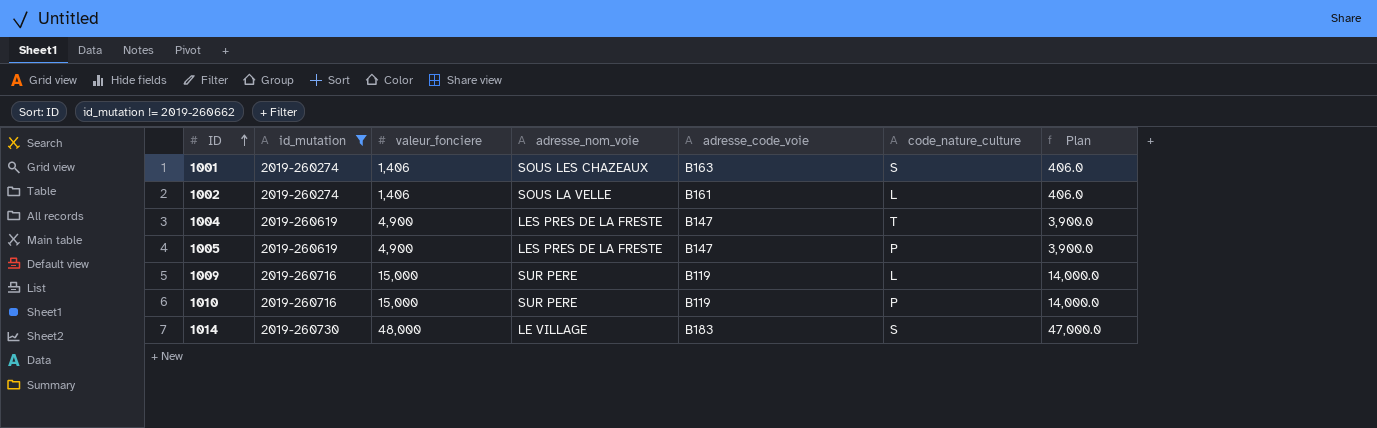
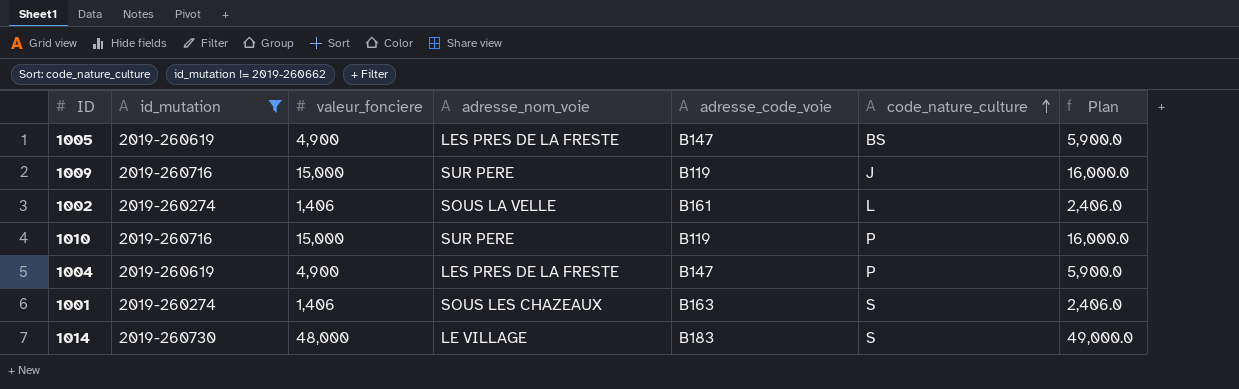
row order: ID ascending -> code_nature_culture ascending
column Plan | formula: [valeur_fonciere] - 1000 -> [valeur_fonciere] + 1000
1005 | code_nature_culture: P -> BS
1009 | code_nature_culture: L -> J
1004 | code_nature_culture: T -> P

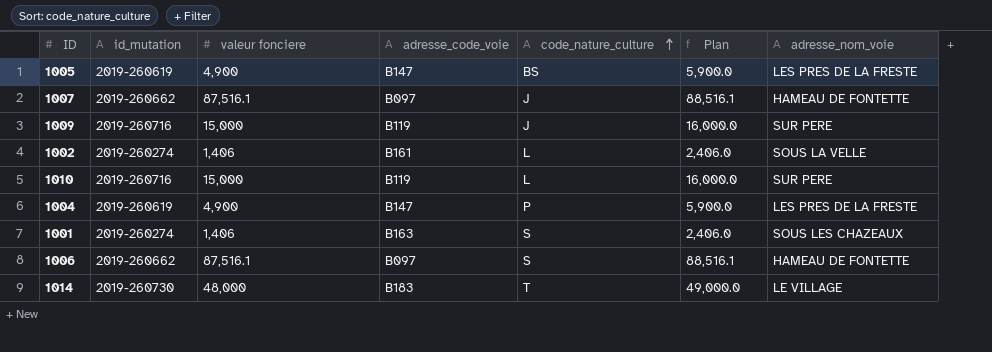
filter: id_mutation != 2019-260662 -> none
column name: valeur_fonciere -> valeur fonciere
column adresse_nom_voie | position: 4 -> 7
1010 | code_nature_culture: P -> L
1014 | code_nature_culture: S -> T

